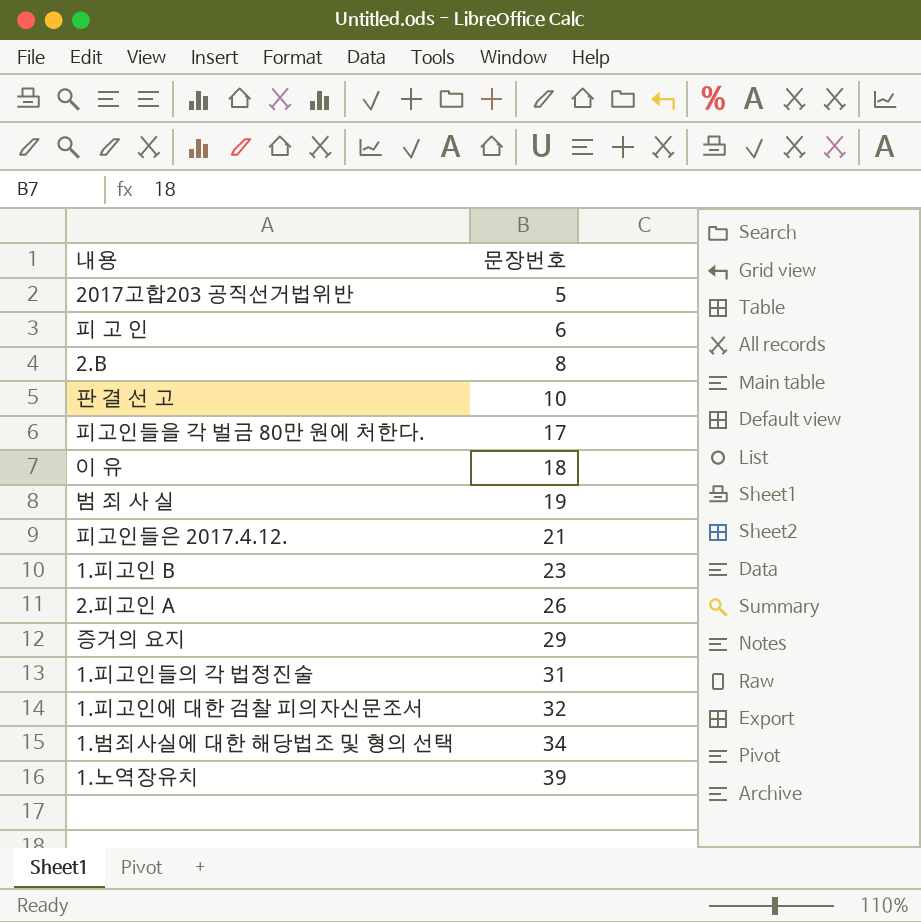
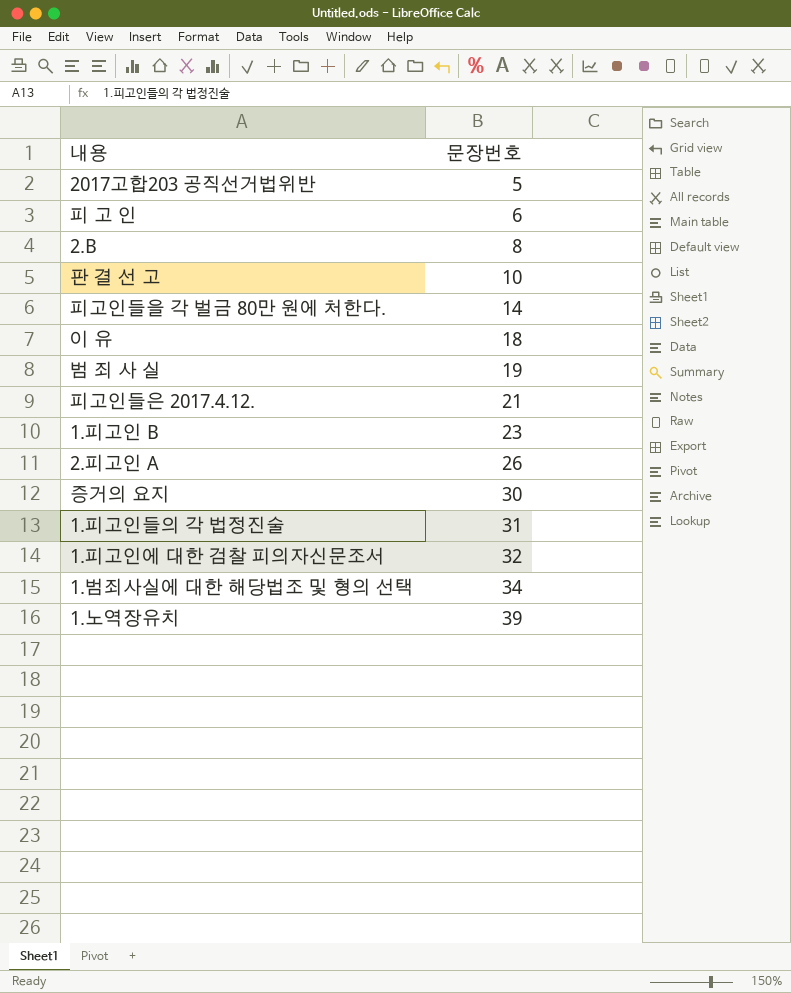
피고인들을 각 벌금 80만 원에 처한다. | 문장번호: 17 -> 14
증거의 요지 | 문장번호: 29 -> 30

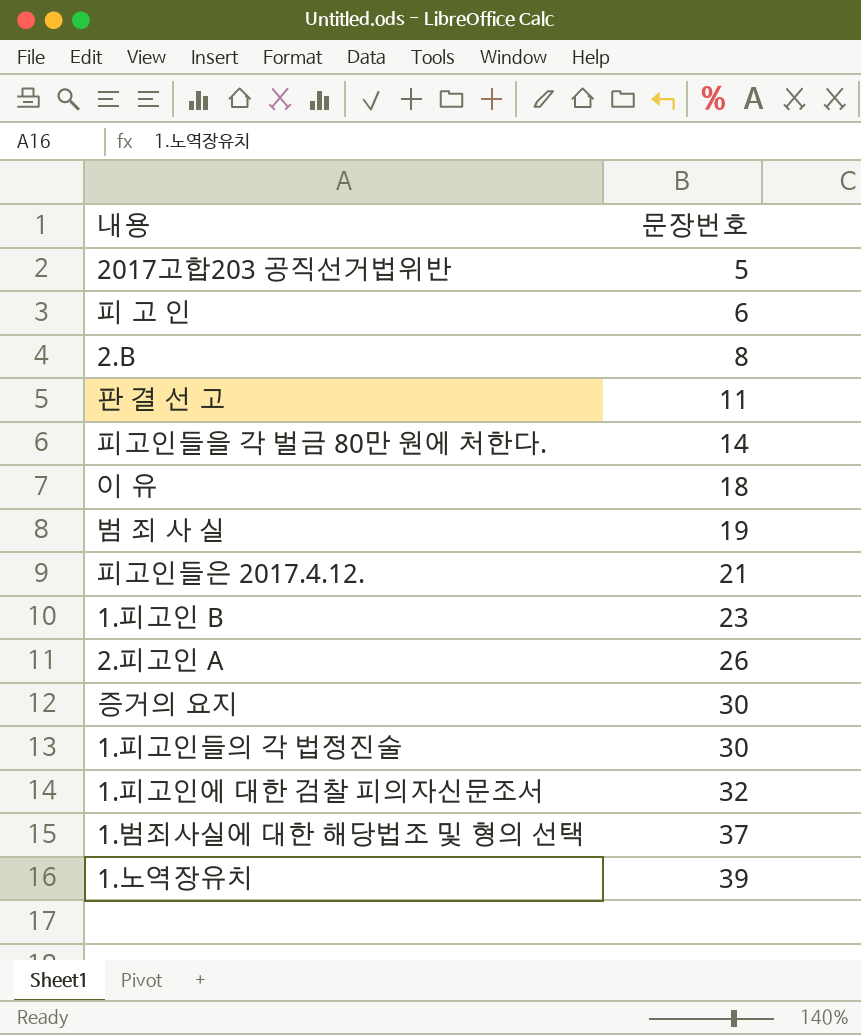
판 결 선 고 | 문장번호: 10 -> 11
1.피고인들의 각 법정진술 | 문장번호: 31 -> 30
1.범죄사실에 대한 해당법조 및 형의 선택 | 문장번호: 34 -> 37

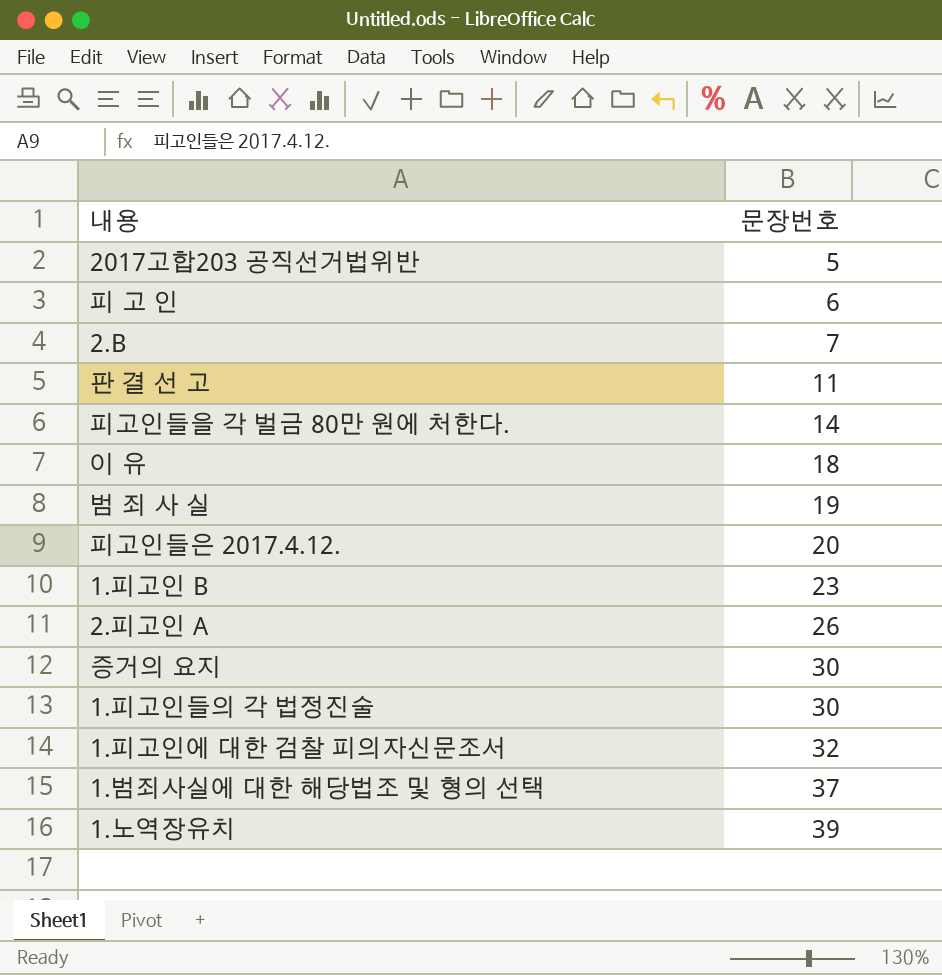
2.B | 문장번호: 8 -> 7
피고인들은 2017.4.12. | 문장번호: 21 -> 20

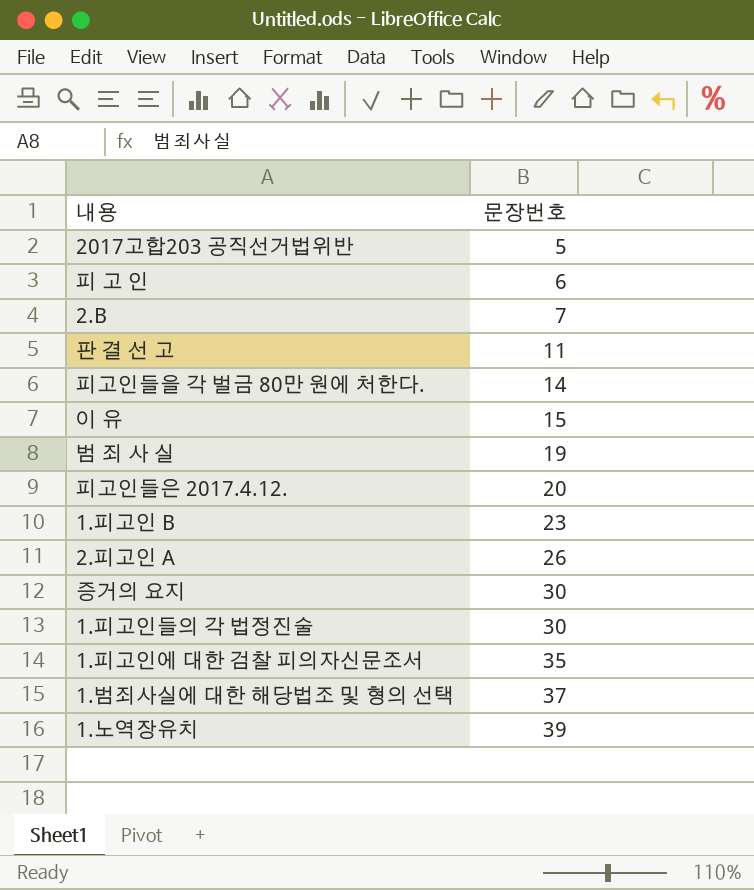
이 유 | 문장번호: 18 -> 15
1.피고인에 대한 검찰 피의자신문조서 | 문장번호: 32 -> 35

